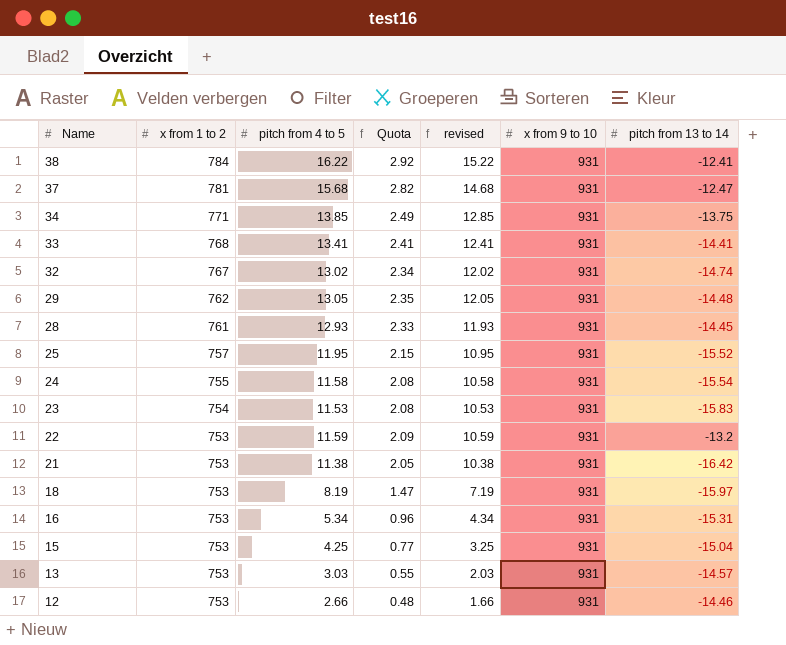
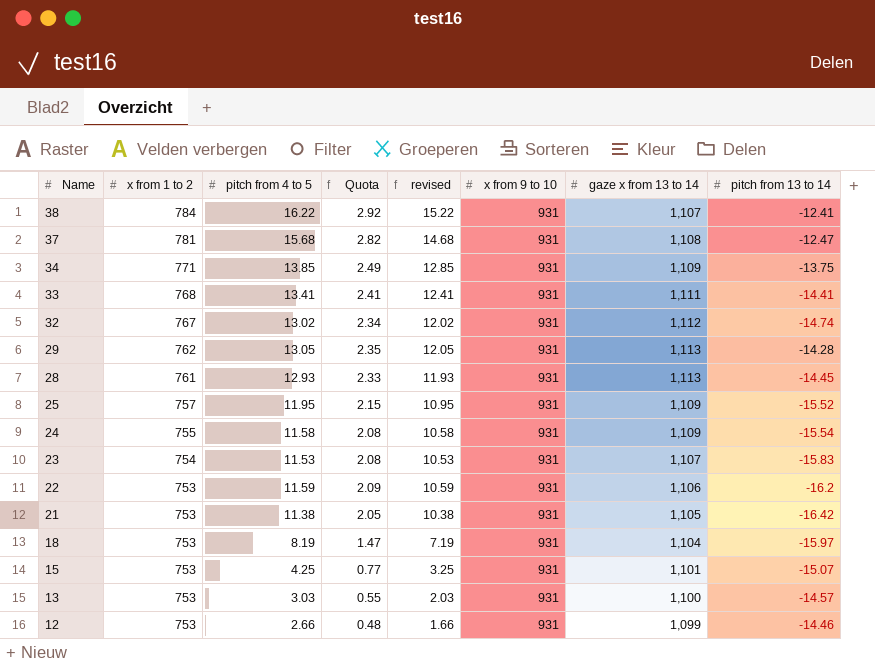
column gaze x from 13 to 14 | position: none -> 7
row 16: 753 | 5.34 | 0.96 | 4.34 | 931 | -15.31 -> none
29 | pitch from 13 to 14: -14.48 -> -14.28
22 | pitch from 13 to 14: -13.2 -> -16.2
15 | pitch from 13 to 14: -15.04 -> -15.07

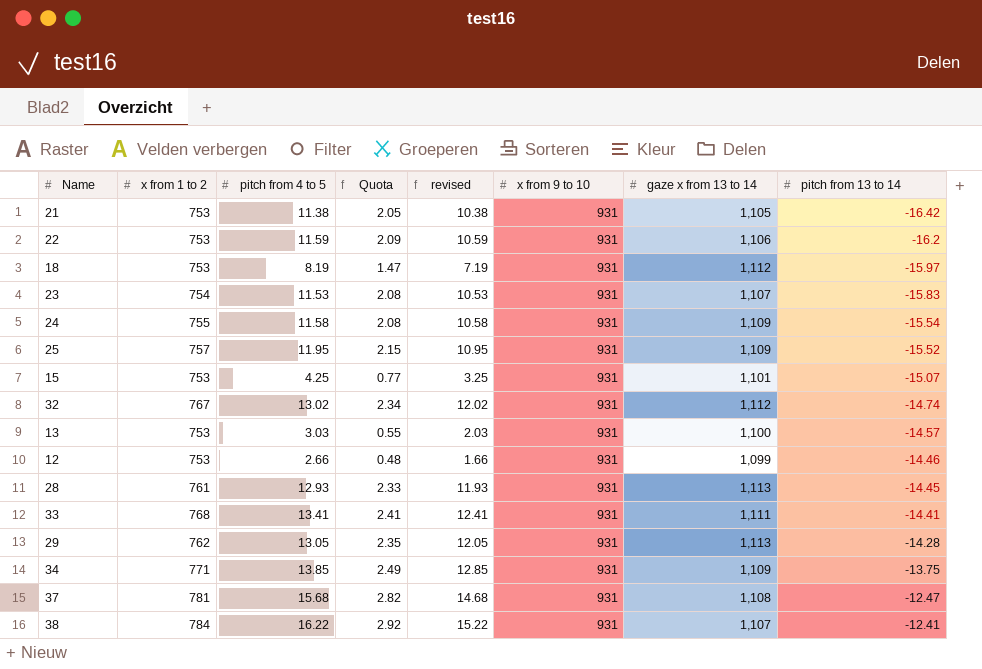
row order: Name descending -> pitch from 13 to 14 ascending
18 | gaze x from 13 to 14: 1,104 -> 1,112

